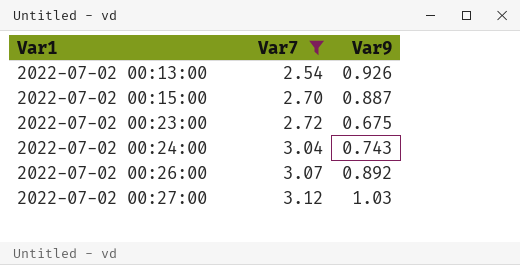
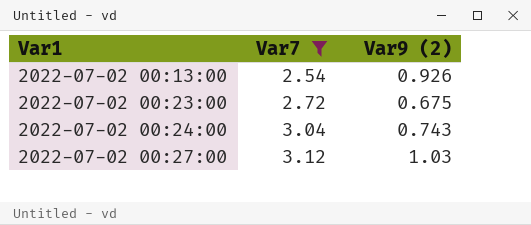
column name: Var9 -> Var9 (2)
row 2022-07-02 00:15:00: 2.70 | 0.887 -> none
row 2022-07-02 00:26:00: 3.07 | 0.892 -> none

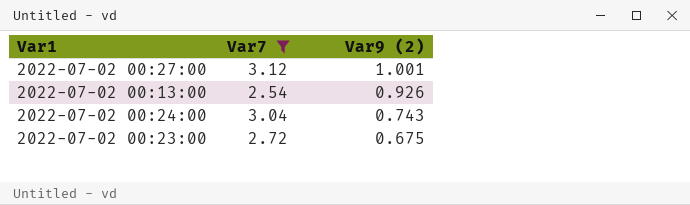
row order: Var1 ascending -> Var9 (2) descending
2022-07-02 00:27:00 | Var9 (2): 1.03 -> 1.001

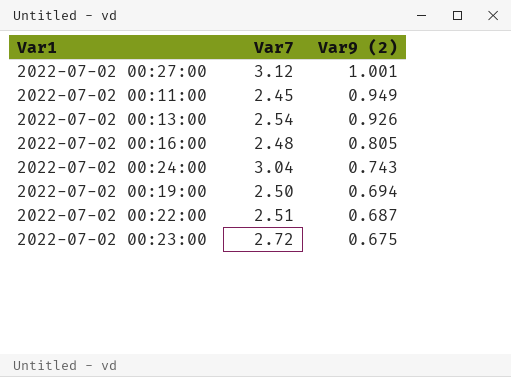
filter: Var7 >= 2.54 -> none

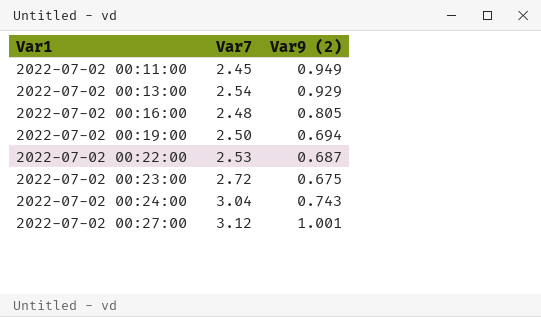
row order: Var9 (2) descending -> Var1 ascending
2022-07-02 00:13:00 | Var9 (2): 0.926 -> 0.929
2022-07-02 00:22:00 | Var7: 2.51 -> 2.53

